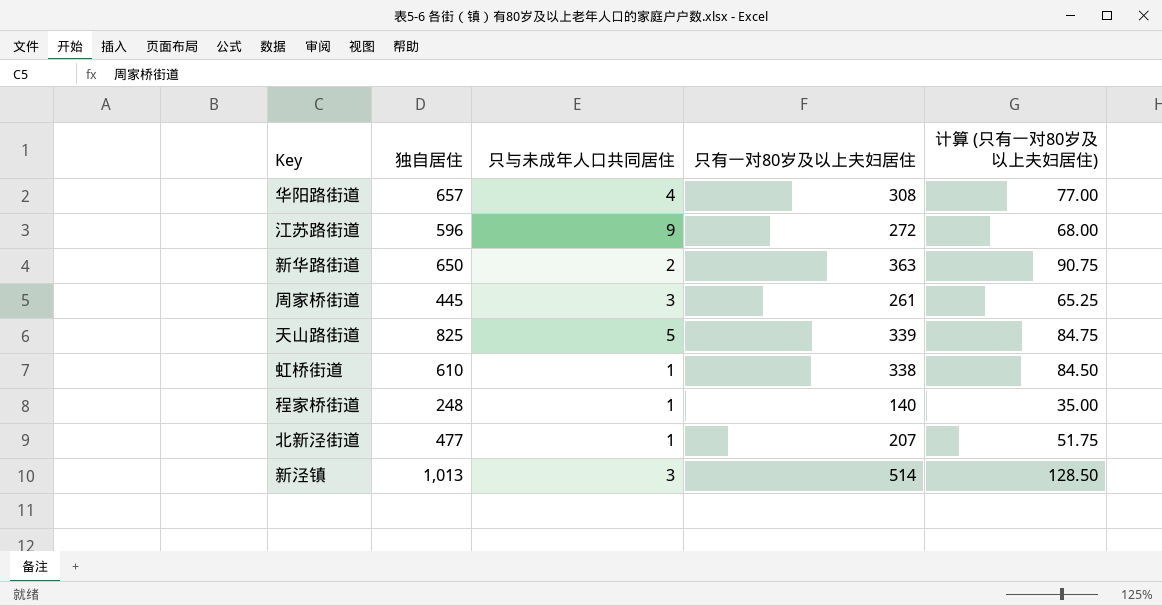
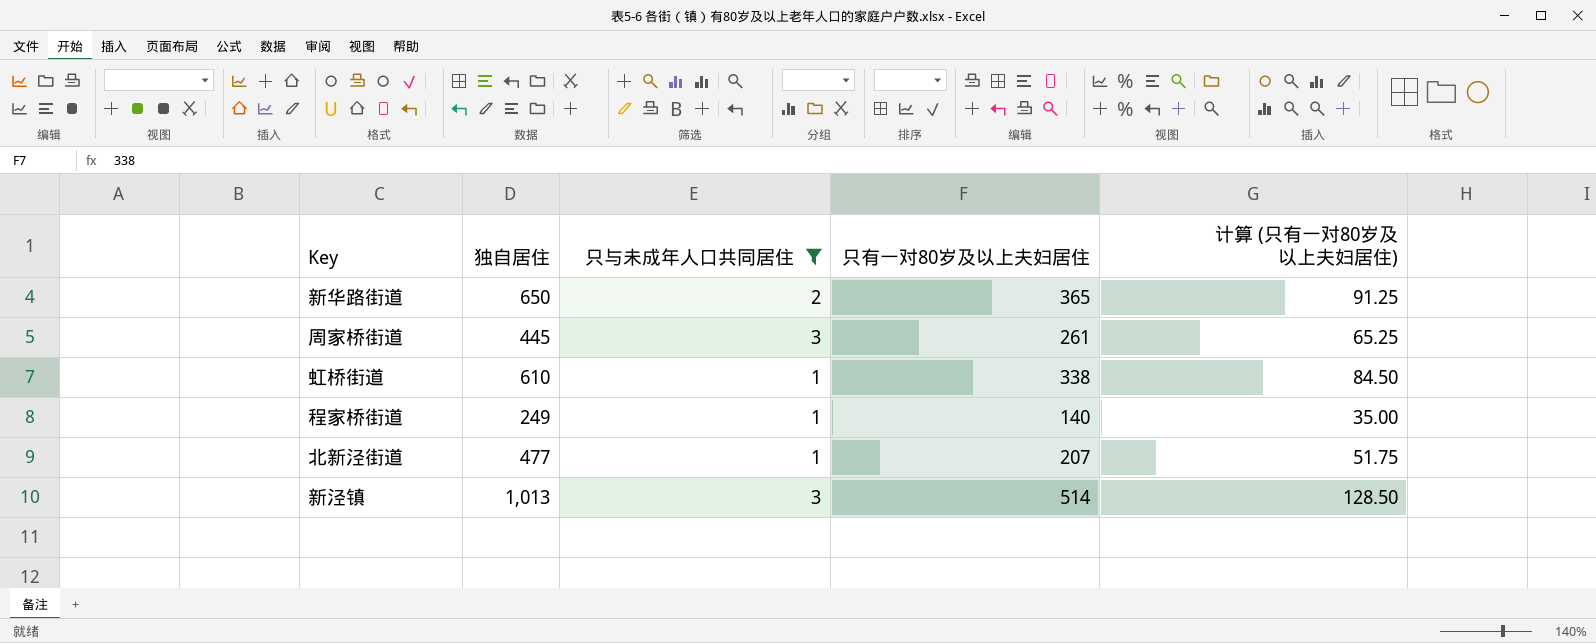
filter: none -> 只与未成年人口共同居住 <= 3
新华路街道 | 只有一对80岁及以上夫妇居住: 363 -> 365
新华路街道 | 计算 (只有一对80岁及以上夫妇居住): 90.75 -> 91.25
程家桥街道 | 独自居住: 248 -> 249

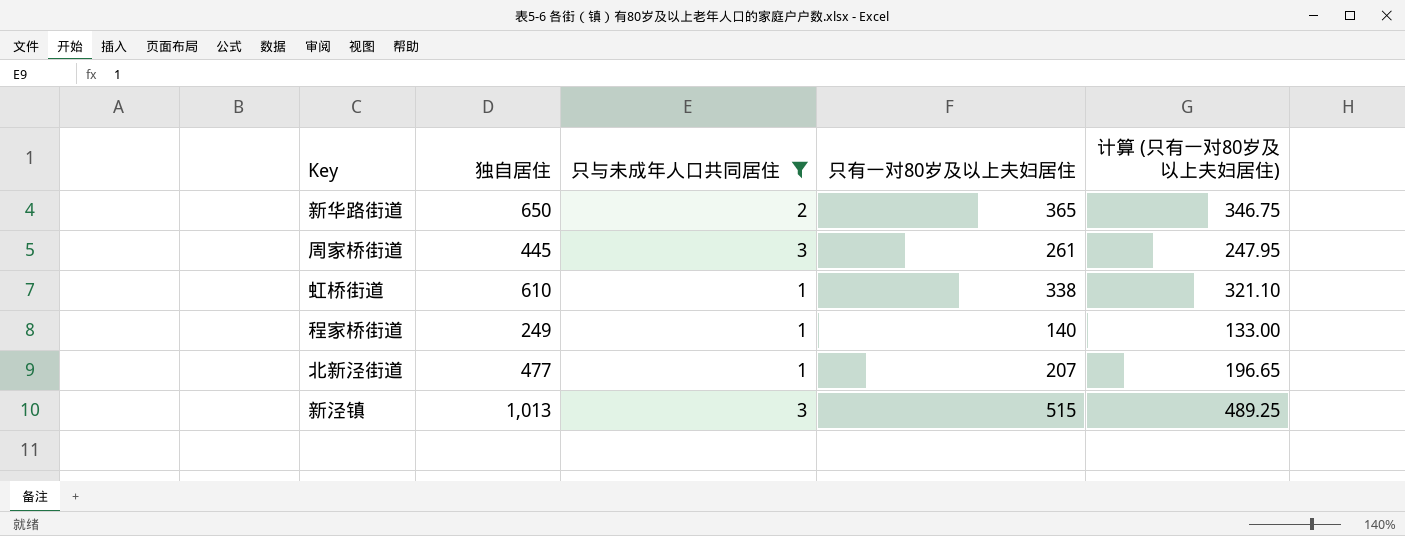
column 计算 (只有一对80岁及以上夫妇居住) | formula: [只有一对80岁及以上夫妇居住] * 0.25 -> [只有一对80岁及以上夫妇居住] * 0.95
新泾镇 | 只有一对80岁及以上夫妇居住: 514 -> 515

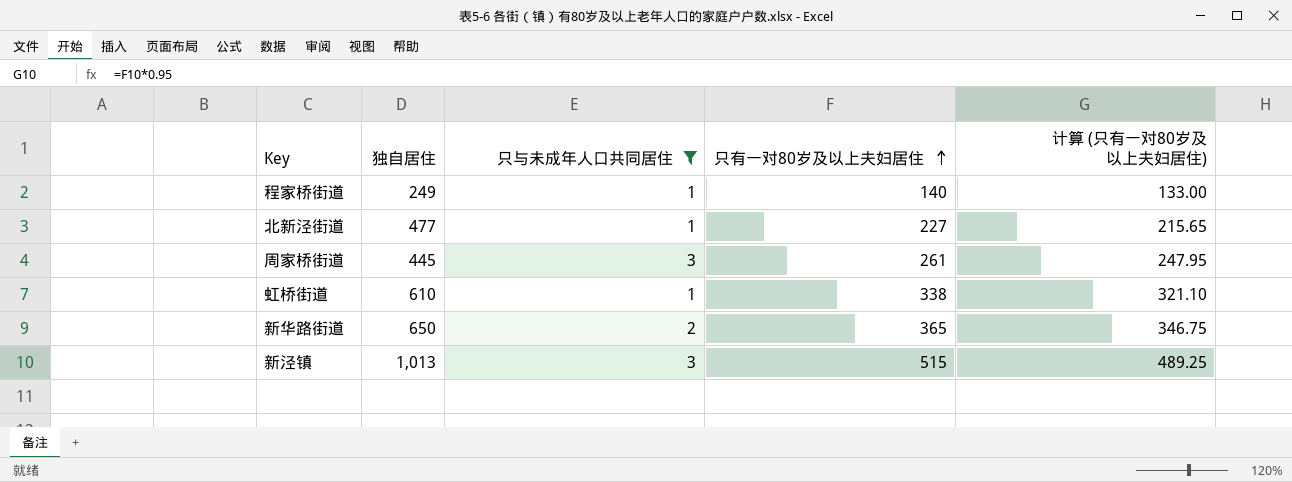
row order: none -> 只有一对80岁及以上夫妇居住 ascending
北新泾街道 | 只有一对80岁及以上夫妇居住: 207 -> 227
北新泾街道 | 计算 (只有一对80岁及以上夫妇居住): 196.65 -> 215.65

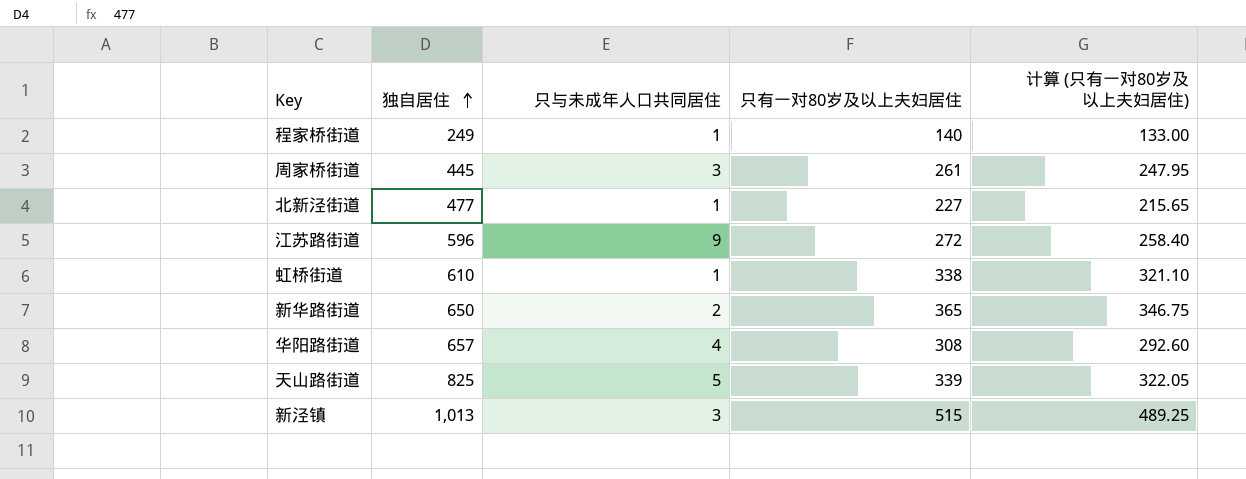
filter: 只与未成年人口共同居住 <= 3 -> none
row order: 只有一对80岁及以上夫妇居住 ascending -> 独自居住 ascending

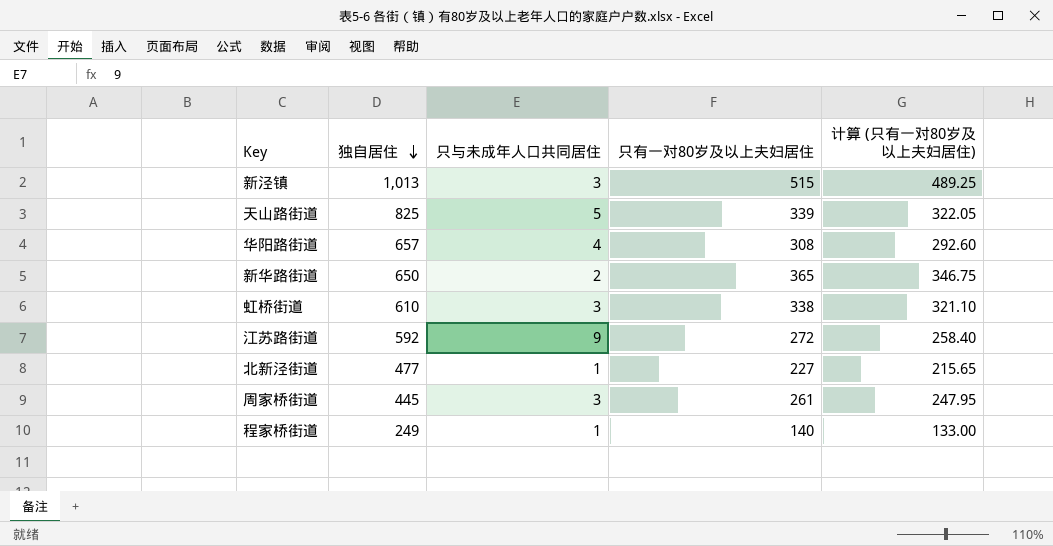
row order: 独自居住 ascending -> 独自居住 descending
虹桥街道 | 只与未成年人口共同居住: 1 -> 3
江苏路街道 | 独自居住: 596 -> 592

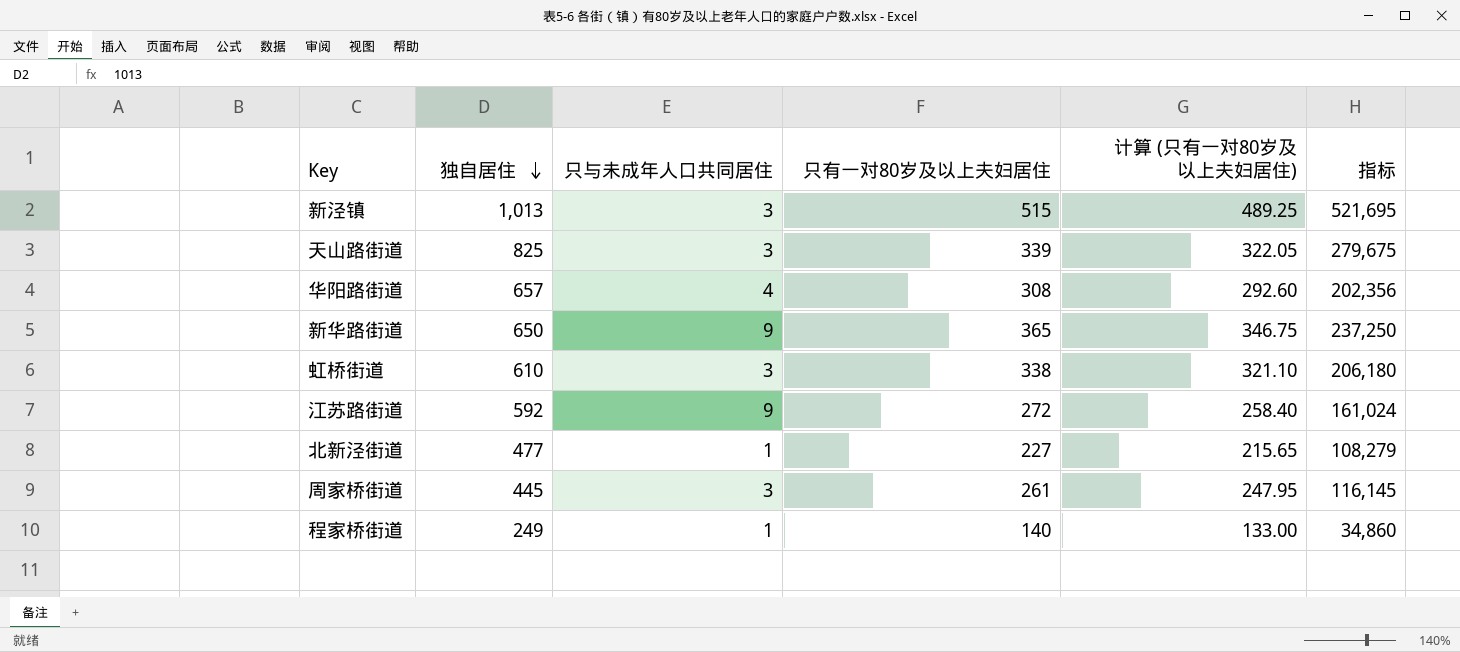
column 指标 | formula: none -> [独自居住] * [只有一对80岁及以上夫妇居住]
天山路街道 | 只与未成年人口共同居住: 5 -> 3
新华路街道 | 只与未成年人口共同居住: 2 -> 9

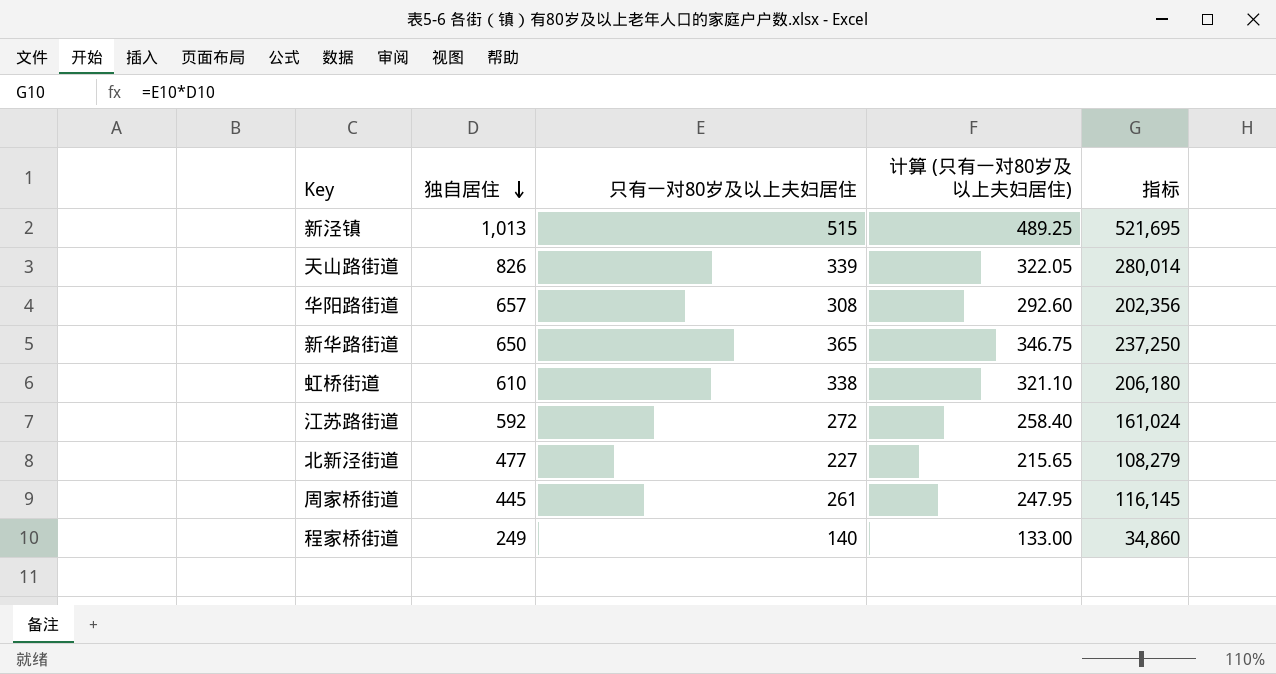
column 只与未成年人口共同居住 | position: 3 -> none
天山路街道 | 独自居住: 825 -> 826
天山路街道 | 指标: 279,675 -> 280,014

